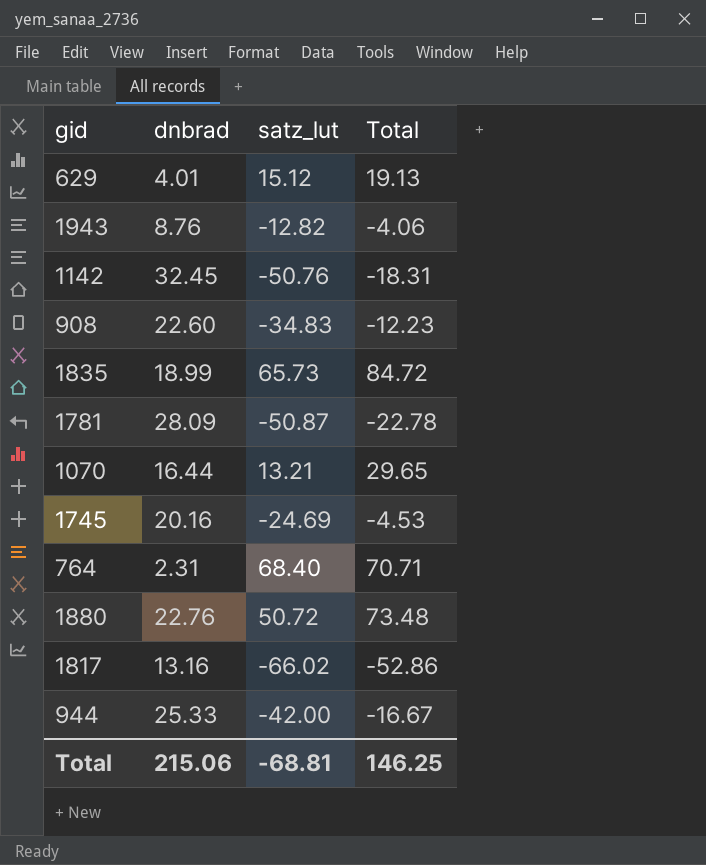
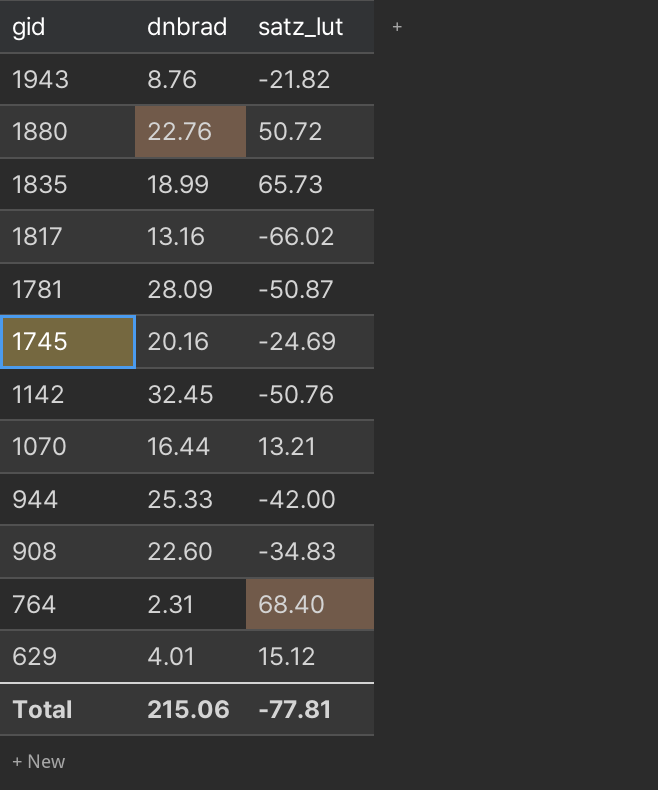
row order: none -> gid descending
column Total | formula: [dnbrad] + [satz_lut] -> none
1943 | satz_lut: -12.82 -> -21.82
Total | satz_lut: -68.81 -> -77.81

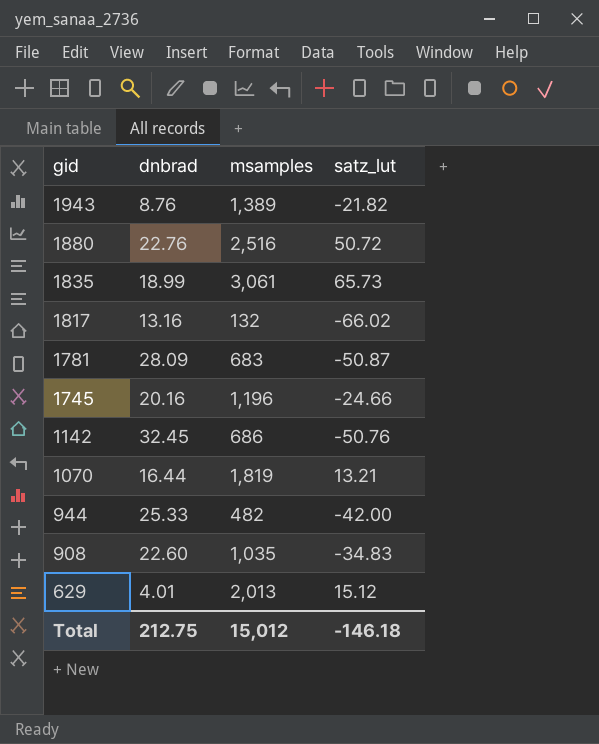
column msamples | position: none -> 3
row 764: 2.31 | 68.40 -> none
1745 | satz_lut: -24.69 -> -24.66
Total | dnbrad: 215.06 -> 212.75
Total | satz_lut: -77.81 -> -146.18

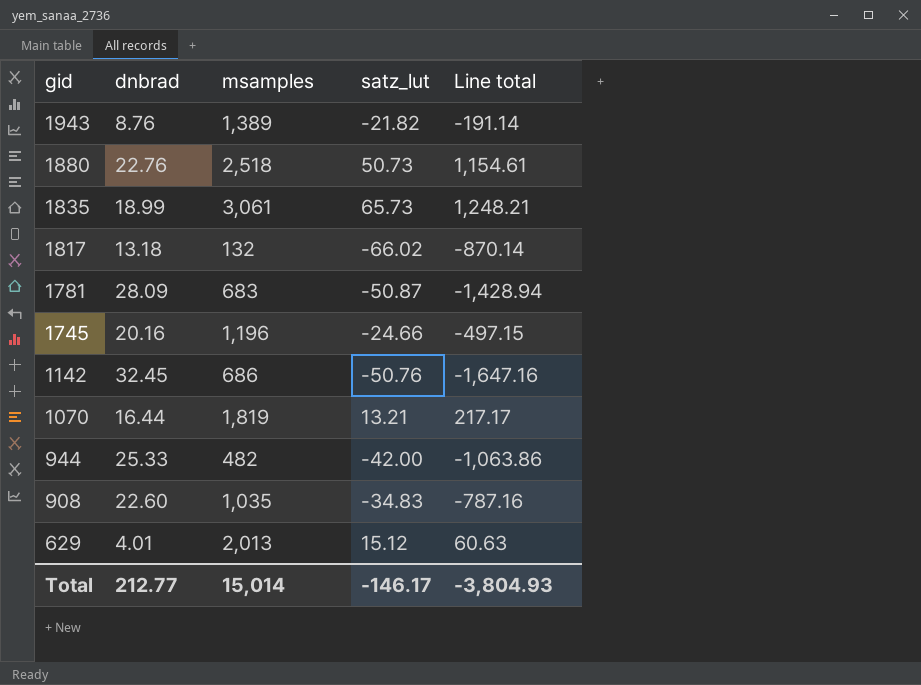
column Line total | formula: none -> [dnbrad] * [satz_lut]
1880 | msamples: 2,516 -> 2,518
1880 | satz_lut: 50.72 -> 50.73
1817 | dnbrad: 13.16 -> 13.18
Total | dnbrad: 212.75 -> 212.77
Total | msamples: 15,012 -> 15,014
Total | satz_lut: -146.18 -> -146.17

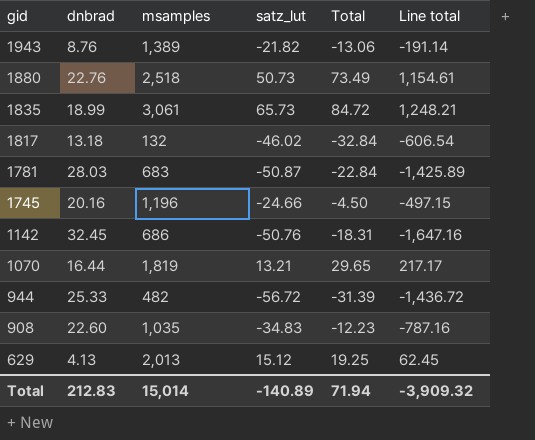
column Total | formula: none -> [dnbrad] + [satz_lut]
1817 | satz_lut: -66.02 -> -46.02
1817 | Line total: -870.14 -> -606.54
1781 | dnbrad: 28.09 -> 28.03
1781 | Line total: -1,428.94 -> -1,425.89
944 | satz_lut: -42.00 -> -56.72
944 | Line total: -1,063.86 -> -1,436.72
629 | dnbrad: 4.01 -> 4.13
629 | Line total: 60.63 -> 62.45
Total | dnbrad: 212.77 -> 212.83
Total | satz_lut: -146.17 -> -140.89
Total | Line total: -3,804.93 -> -3,909.32

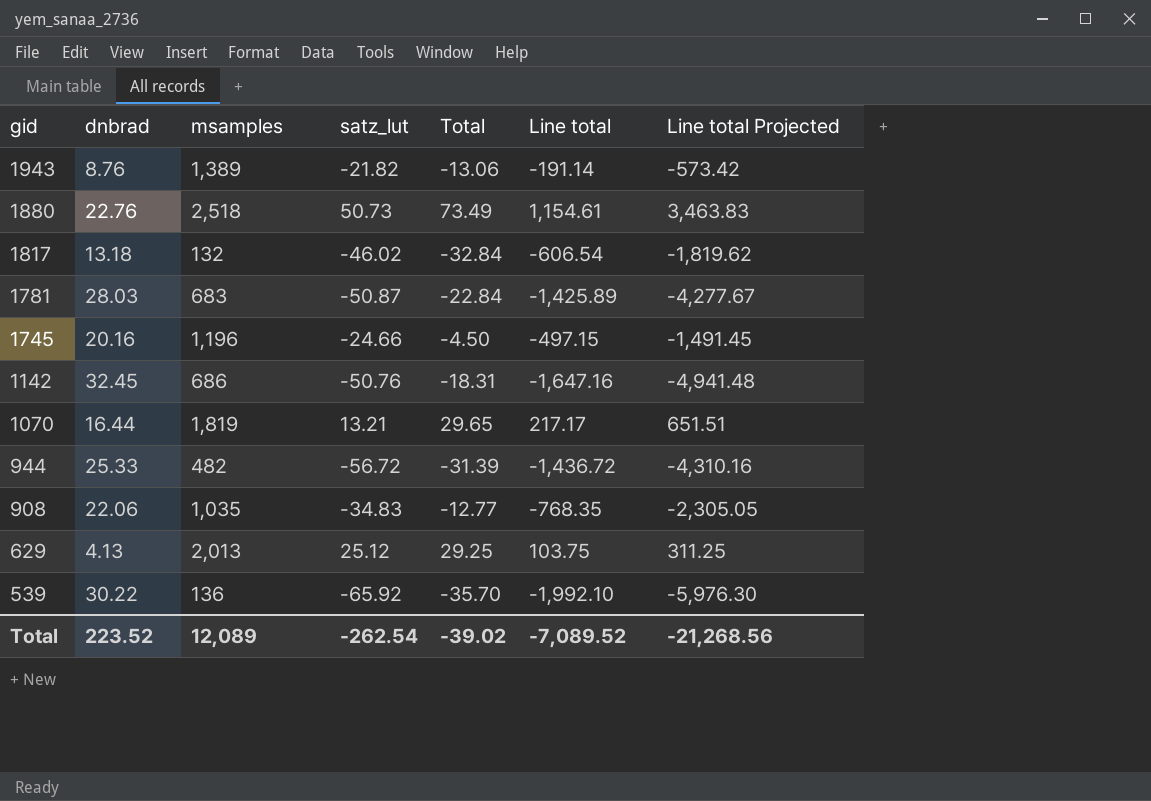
column Line total Projected | formula: none -> [Line total] * 3
row 1835: 18.99 | 3,061 | 65.73 | 84.72 | 1,248.21 -> none
908 | dnbrad: 22.60 -> 22.06
908 | Total: -12.23 -> -12.77
908 | Line total: -787.16 -> -768.35
629 | satz_lut: 15.12 -> 25.12
629 | Total: 19.25 -> 29.25
629 | Line total: 62.45 -> 103.75
row 539: none -> 30.22 | 136 | -65.92 | -35.70 | -1,992.10 | -5,976.30
Total | dnbrad: 212.83 -> 223.52
Total | msamples: 15,014 -> 12,089
Total | satz_lut: -140.89 -> -262.54
Total | Total: 71.94 -> -39.02
Total | Line total: -3,909.32 -> -7,089.52

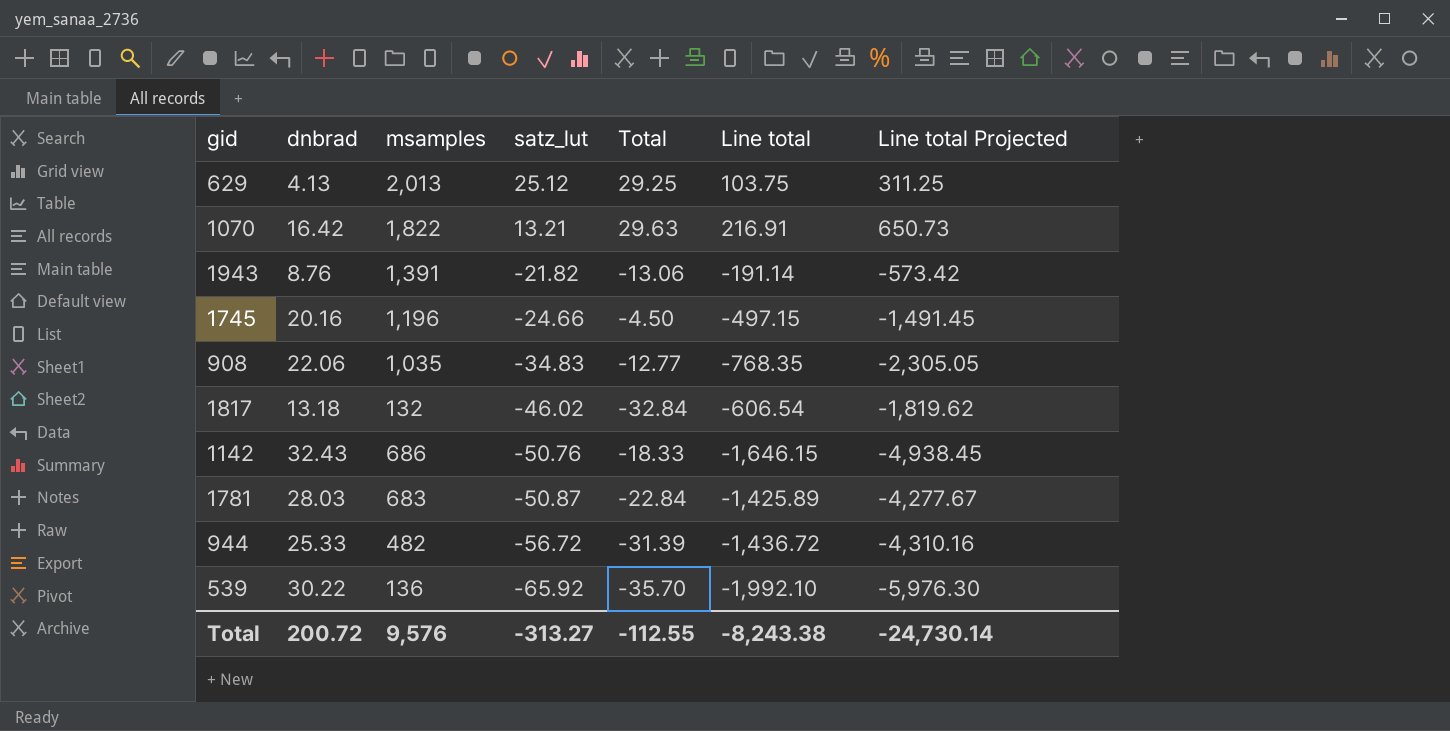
row order: gid descending -> satz_lut descending
row 1880: 22.76 | 2,518 | 50.73 | 73.49 | 1,154.61 | 3,463.83 -> none
1070 | dnbrad: 16.44 -> 16.42
1070 | msamples: 1,819 -> 1,822
1070 | Total: 29.65 -> 29.63
1070 | Line total: 217.17 -> 216.91
1070 | Line total Projected: 651.51 -> 650.73
1943 | msamples: 1,389 -> 1,391
1142 | dnbrad: 32.45 -> 32.43
1142 | Total: -18.31 -> -18.33
1142 | Line total: -1,647.16 -> -1,646.15
1142 | Line total Projected: -4,941.48 -> -4,938.45
Total | dnbrad: 223.52 -> 200.72
Total | msamples: 12,089 -> 9,576
Total | satz_lut: -262.54 -> -313.27
Total | Total: -39.02 -> -112.55
Total | Line total: -7,089.52 -> -8,243.38
Total | Line total Projected: -21,268.56 -> -24,730.14

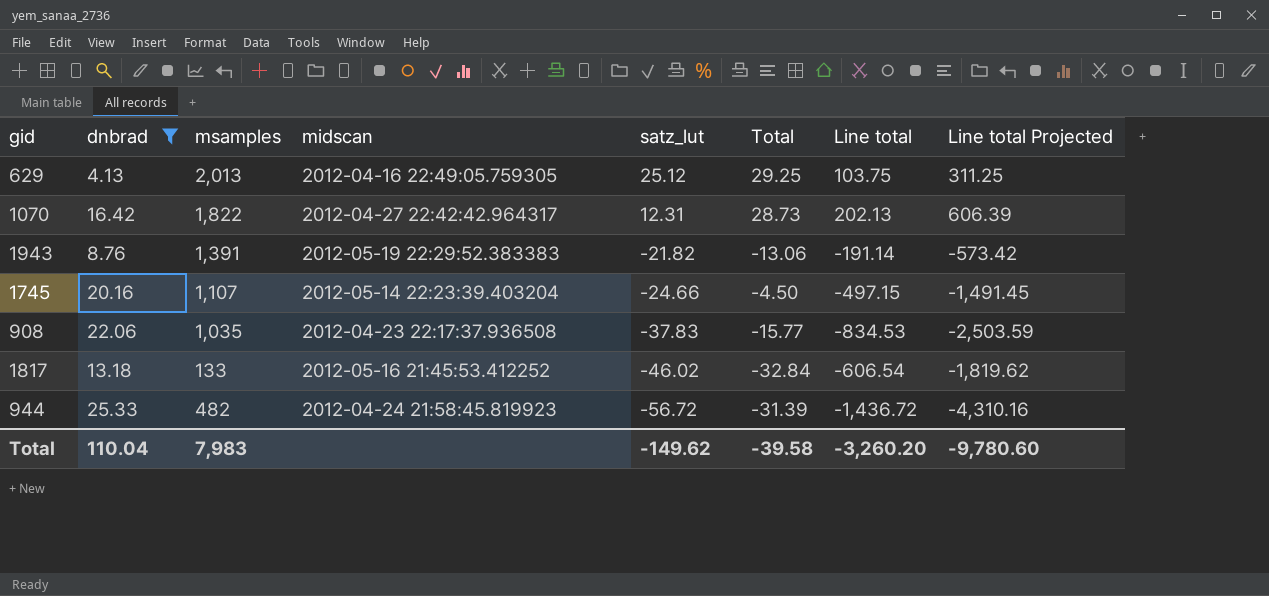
filter: none -> dnbrad <= 25.33
column midscan | position: none -> 4
1070 | satz_lut: 13.21 -> 12.31
1070 | Total: 29.63 -> 28.73
1070 | Line total: 216.91 -> 202.13
1070 | Line total Projected: 650.73 -> 606.39
1745 | msamples: 1,196 -> 1,107
908 | satz_lut: -34.83 -> -37.83
908 | Total: -12.77 -> -15.77
908 | Line total: -768.35 -> -834.53
908 | Line total Projected: -2,305.05 -> -2,503.59
1817 | msamples: 132 -> 133
Total | dnbrad: 200.72 -> 110.04
Total | msamples: 9,576 -> 7,983
Total | satz_lut: -313.27 -> -149.62
Total | Total: -112.55 -> -39.58
Total | Line total: -8,243.38 -> -3,260.20
Total | Line total Projected: -24,730.14 -> -9,780.60

